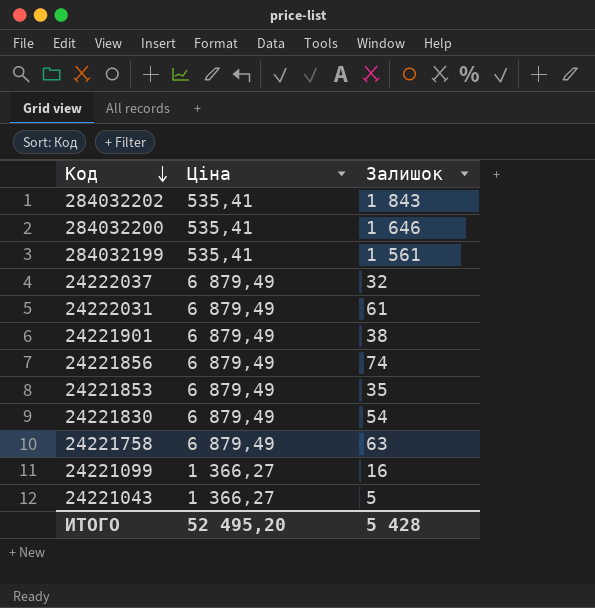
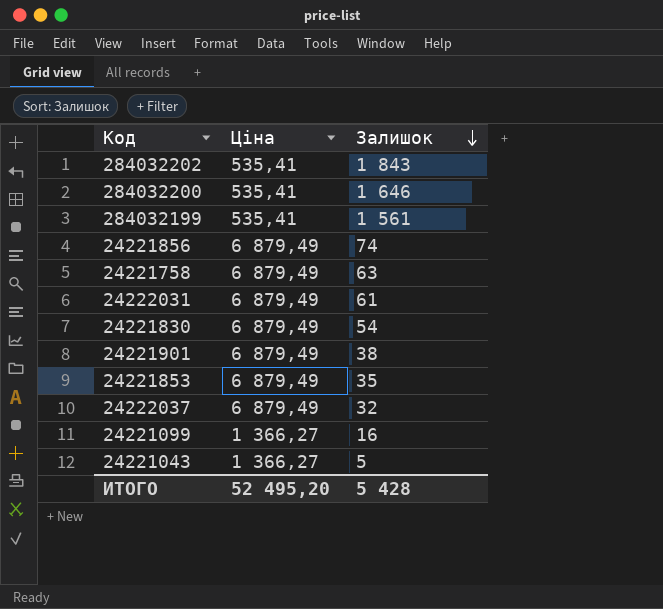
row order: Код descending -> Залишок descending

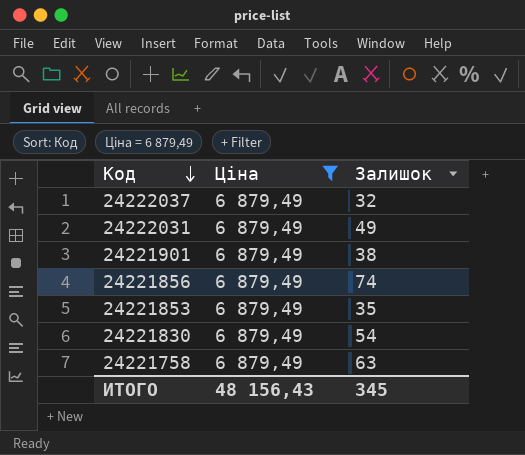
filter: none -> Ціна = 6 879,49
row order: Залишок descending -> Код descending
24222031 | Залишок: 61 -> 49
ИТОГО | Ціна: 52 495,20 -> 48 156,43
ИТОГО | Залишок: 5 428 -> 345

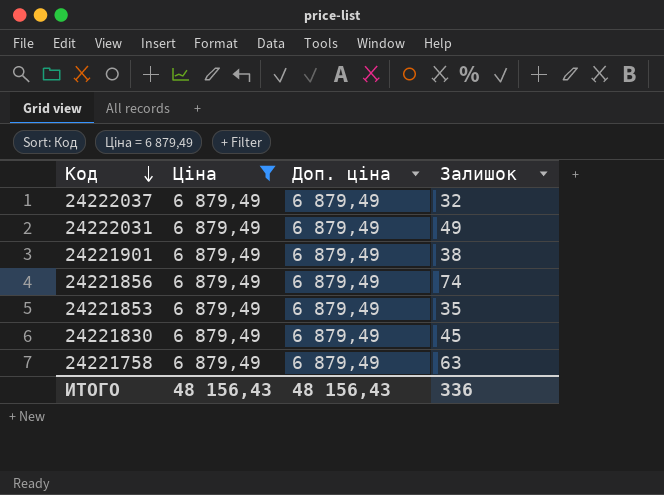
column Доп. ціна | position: none -> 3
24221830 | Залишок: 54 -> 45
ИТОГО | Залишок: 345 -> 336

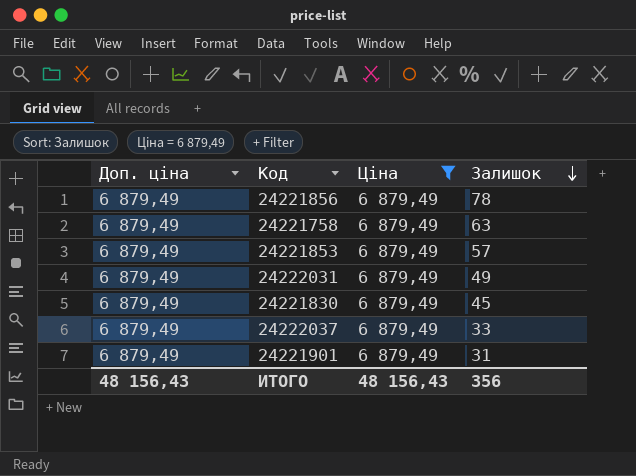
row order: Код descending -> Залишок descending
column Доп. ціна | position: 3 -> 1
24221856 | Залишок: 74 -> 78
24221853 | Залишок: 35 -> 57
24222037 | Залишок: 32 -> 33
24221901 | Залишок: 38 -> 31
ИТОГО | Залишок: 336 -> 356

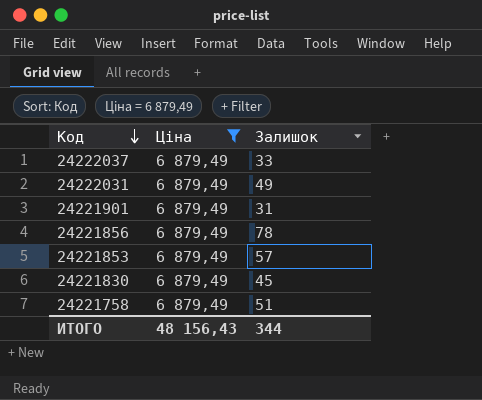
row order: Залишок descending -> Код descending
column Доп. ціна | position: 1 -> none
24221758 | Залишок: 63 -> 51
ИТОГО | Залишок: 356 -> 344

